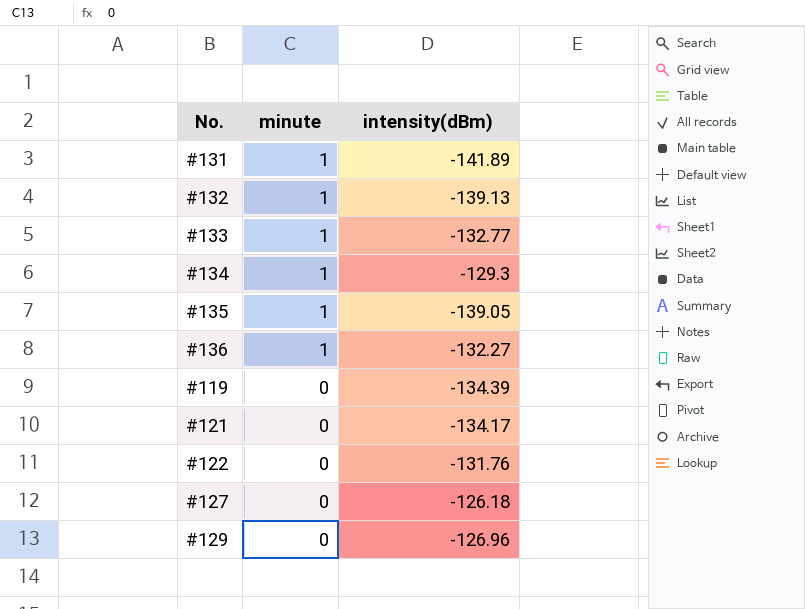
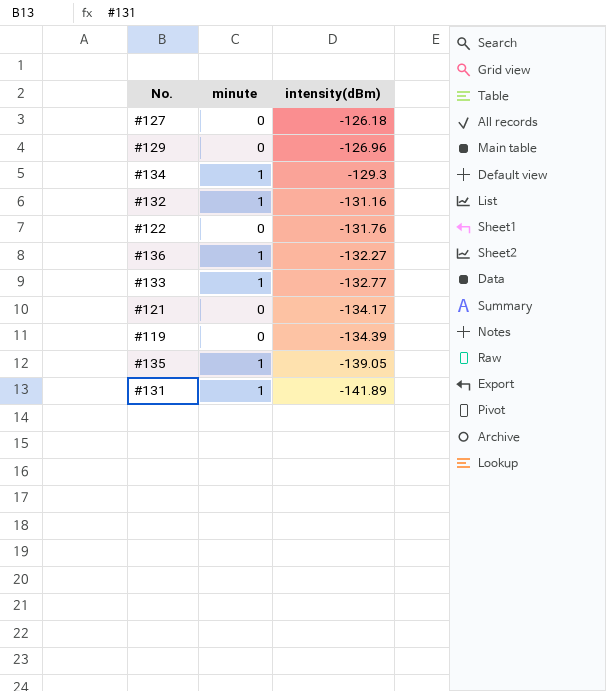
row order: minute descending -> intensity(dBm) descending
#132 | intensity(dBm): -139.13 -> -131.16

